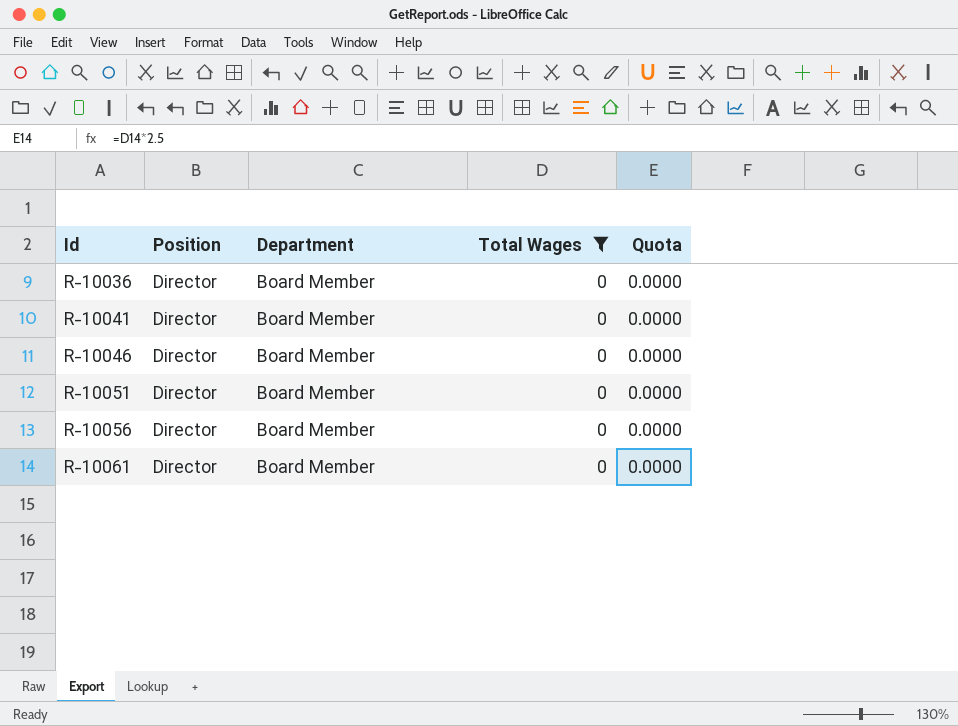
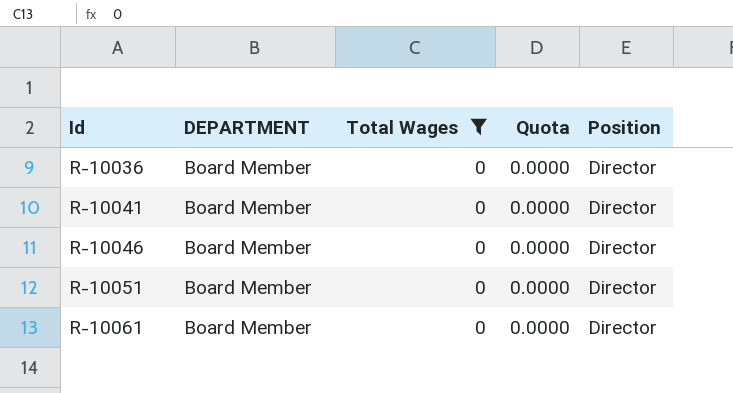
column name: Department -> DEPARTMENT
column Position | position: 2 -> 5
row R-10056: Director | Board Member | 0 | 0.0000 -> none

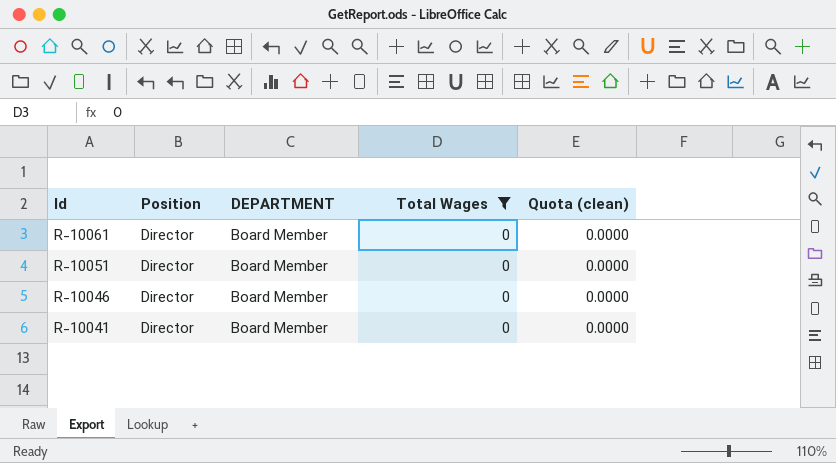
row order: Id ascending -> Id descending
column Position | position: 5 -> 2
column name: Quota -> Quota (clean)
row R-10036: Board Member | 0 | 0.0000 | Director -> none

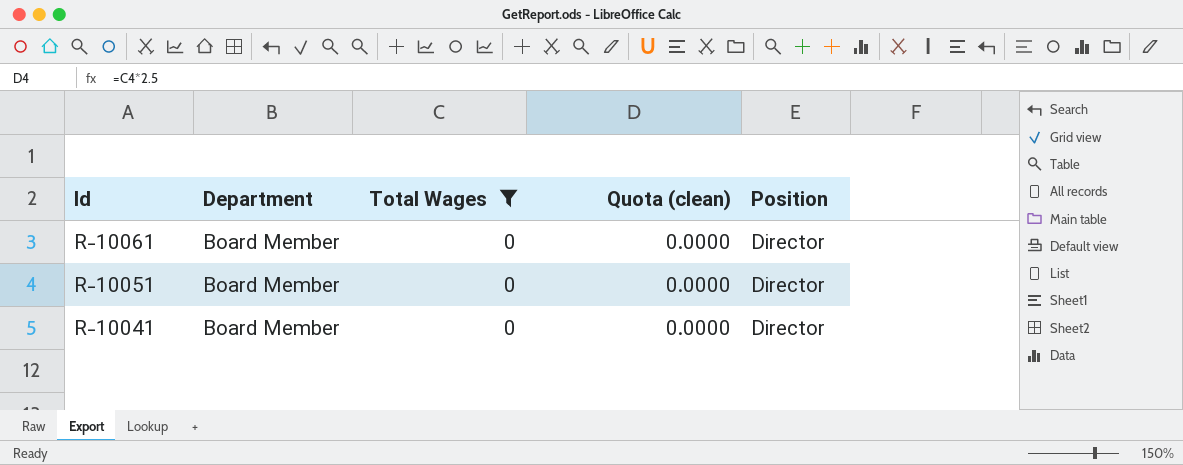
column name: DEPARTMENT -> Department
column Position | position: 2 -> 5
row R-10046: Director | Board Member | 0 | 0.0000 -> none

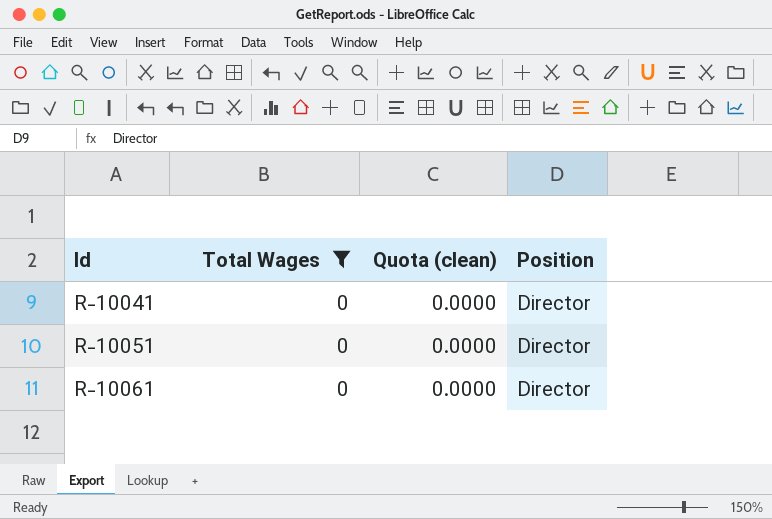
row order: Id descending -> Id ascending
column Department | position: 2 -> none

